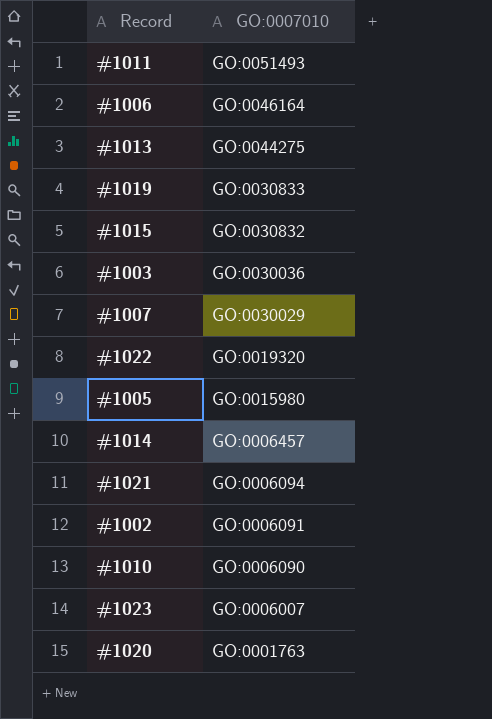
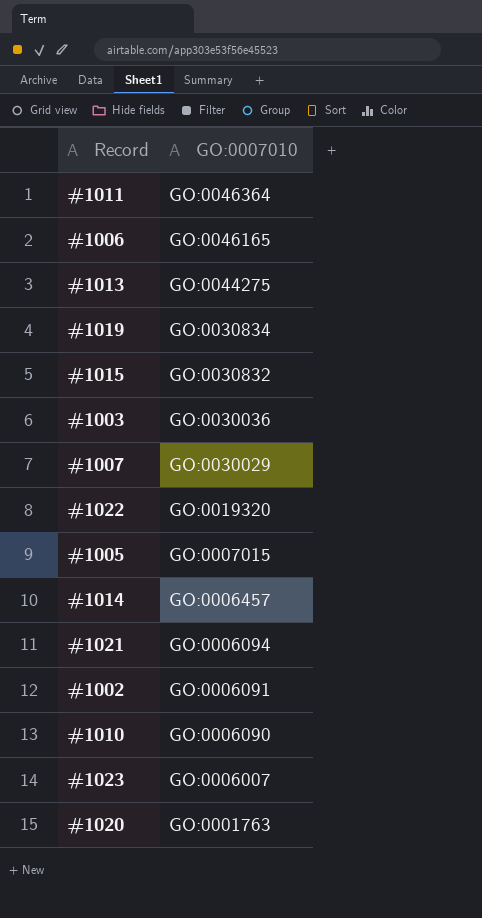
#1011 | GO:0007010: GO:0051493 -> GO:0046364
#1006 | GO:0007010: GO:0046164 -> GO:0046165
#1019 | GO:0007010: GO:0030833 -> GO:0030834
#1005 | GO:0007010: GO:0015980 -> GO:0007015

